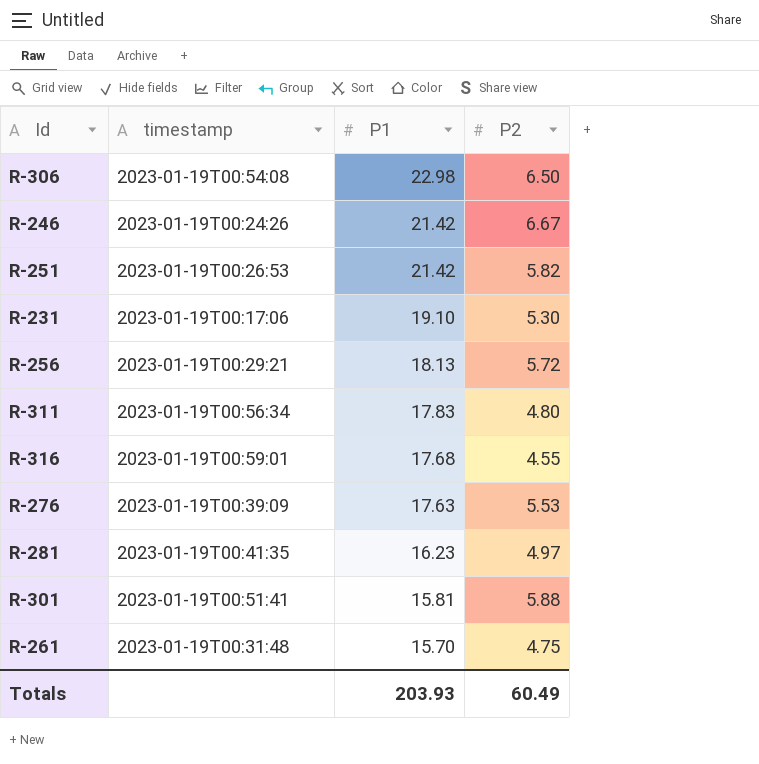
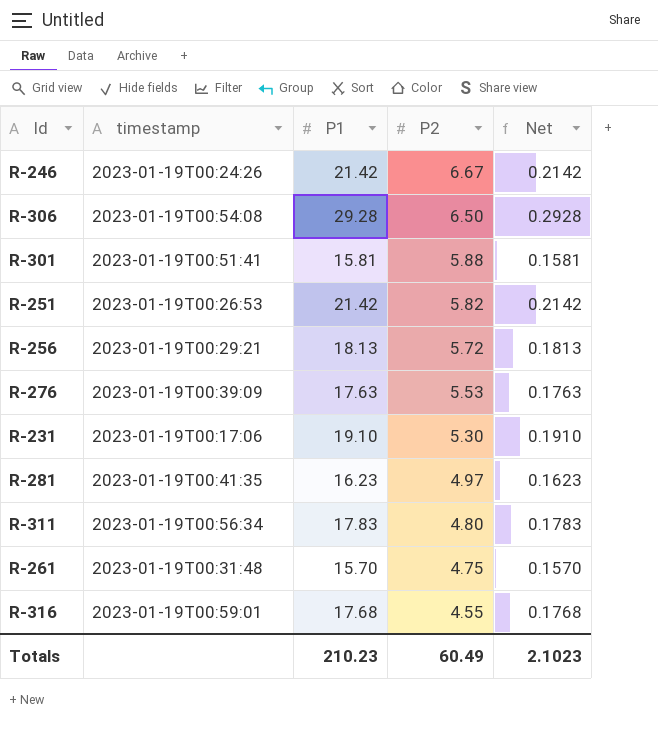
row order: P1 descending -> P2 descending
column Net | formula: none -> [P1] * 0.01
R-306 | P1: 22.98 -> 29.28
Totals | P1: 203.93 -> 210.23

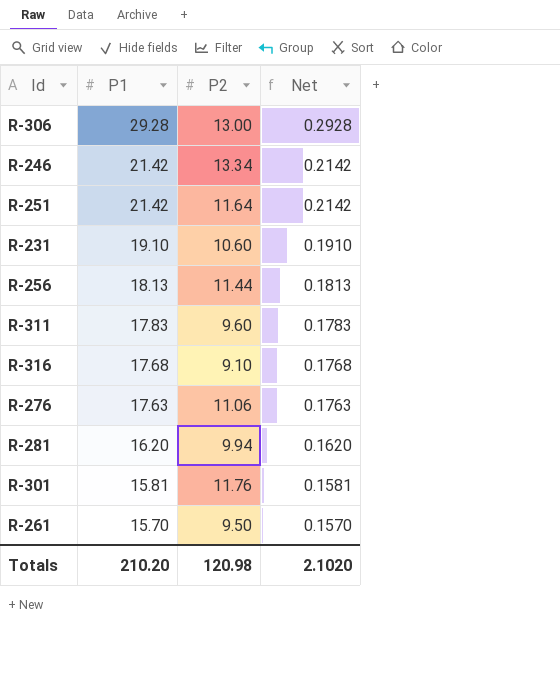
row order: P2 descending -> P1 descending
column timestamp | position: 2 -> none
R-306 | P2: 6.50 -> 13.00
R-246 | P2: 6.67 -> 13.34
R-251 | P2: 5.82 -> 11.64
R-231 | P2: 5.30 -> 10.60
R-256 | P2: 5.72 -> 11.44
R-311 | P2: 4.80 -> 9.60
R-316 | P2: 4.55 -> 9.10
R-276 | P2: 5.53 -> 11.06
R-281 | P1: 16.23 -> 16.20
R-281 | P2: 4.97 -> 9.94
R-281 | Net: 0.1623 -> 0.1620
R-301 | P2: 5.88 -> 11.76
R-261 | P2: 4.75 -> 9.50
Totals | P1: 210.23 -> 210.20
Totals | P2: 60.49 -> 120.98
Totals | Net: 2.1023 -> 2.1020

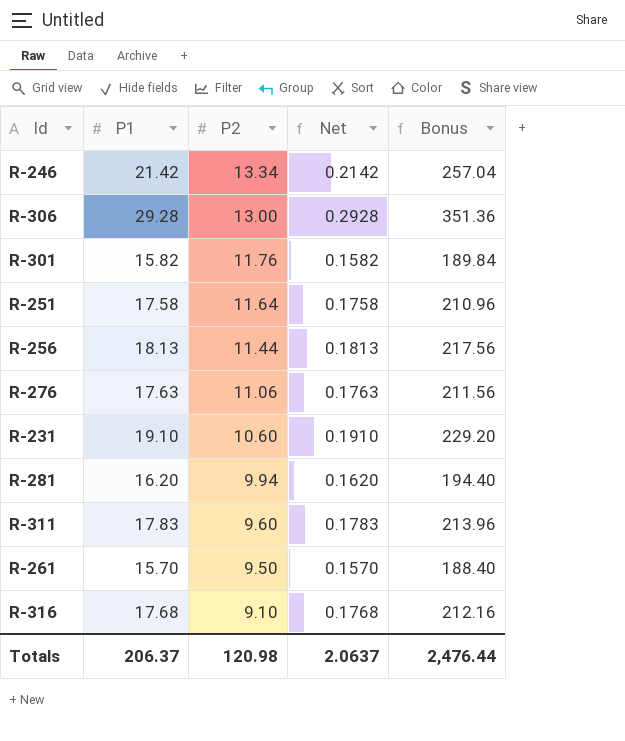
row order: P1 descending -> P2 descending
column Bonus | formula: none -> [P1] * 12
R-301 | P1: 15.81 -> 15.82
R-301 | Net: 0.1581 -> 0.1582
R-251 | P1: 21.42 -> 17.58
R-251 | Net: 0.2142 -> 0.1758
Totals | P1: 210.20 -> 206.37
Totals | Net: 2.1020 -> 2.0637

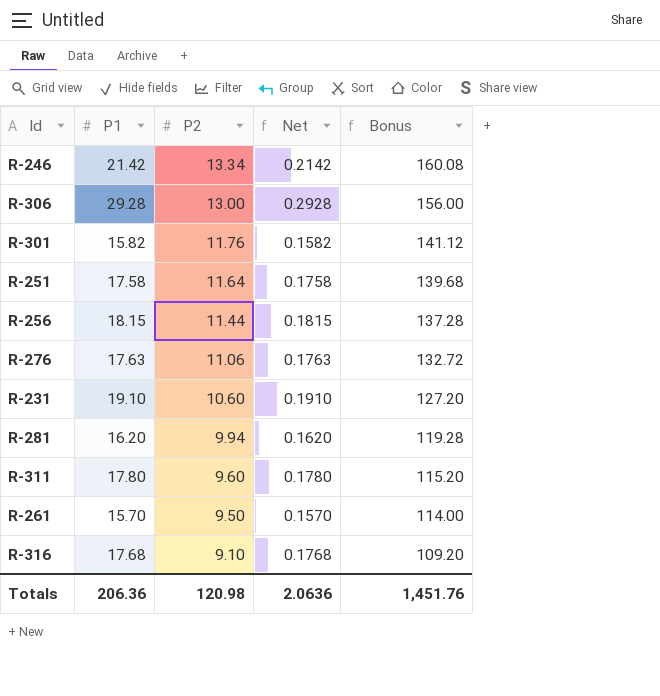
column Bonus | formula: [P1] * 12 -> [P2] * 12
R-256 | P1: 18.13 -> 18.15
R-256 | Net: 0.1813 -> 0.1815
R-311 | P1: 17.83 -> 17.80
R-311 | Net: 0.1783 -> 0.1780
Totals | P1: 206.37 -> 206.36
Totals | Net: 2.0637 -> 2.0636
Totals | Bonus: 2,476.44 -> 1,451.76

